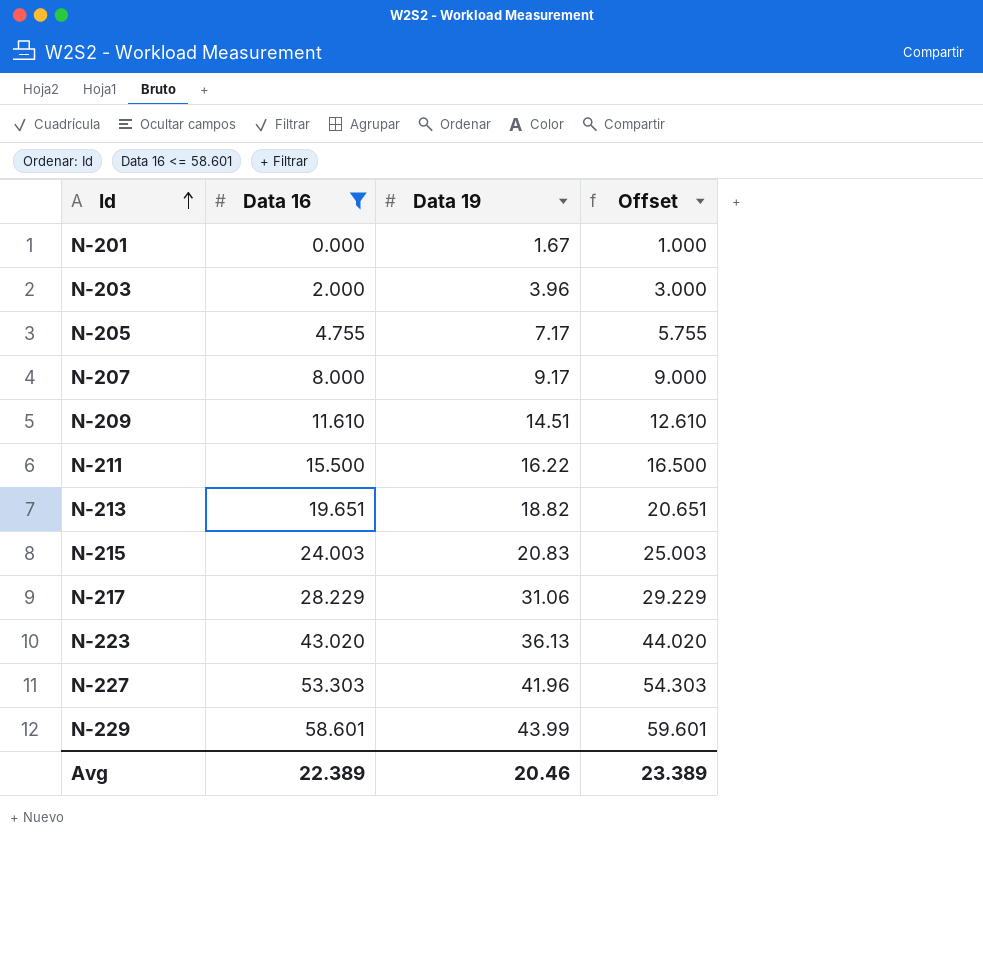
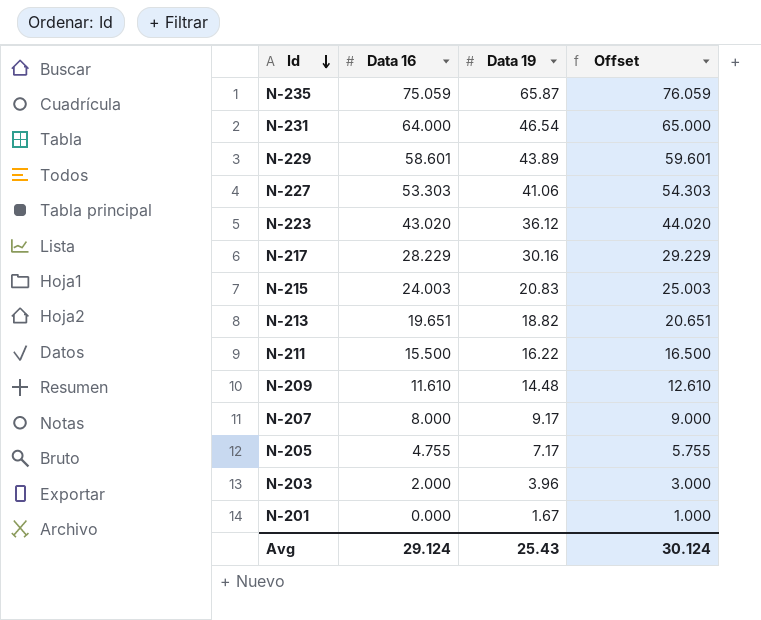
filter: Data 16 <= 58.601 -> none
row order: Id ascending -> Id descending
N-229 | Data 19: 43.99 -> 43.89
N-227 | Data 19: 41.96 -> 41.06
N-223 | Data 19: 36.13 -> 36.12
N-217 | Data 19: 31.06 -> 30.16
N-209 | Data 19: 14.51 -> 14.48
Avg | Data 16: 22.389 -> 29.124
Avg | Data 19: 20.46 -> 25.43
Avg | Offset: 23.389 -> 30.124

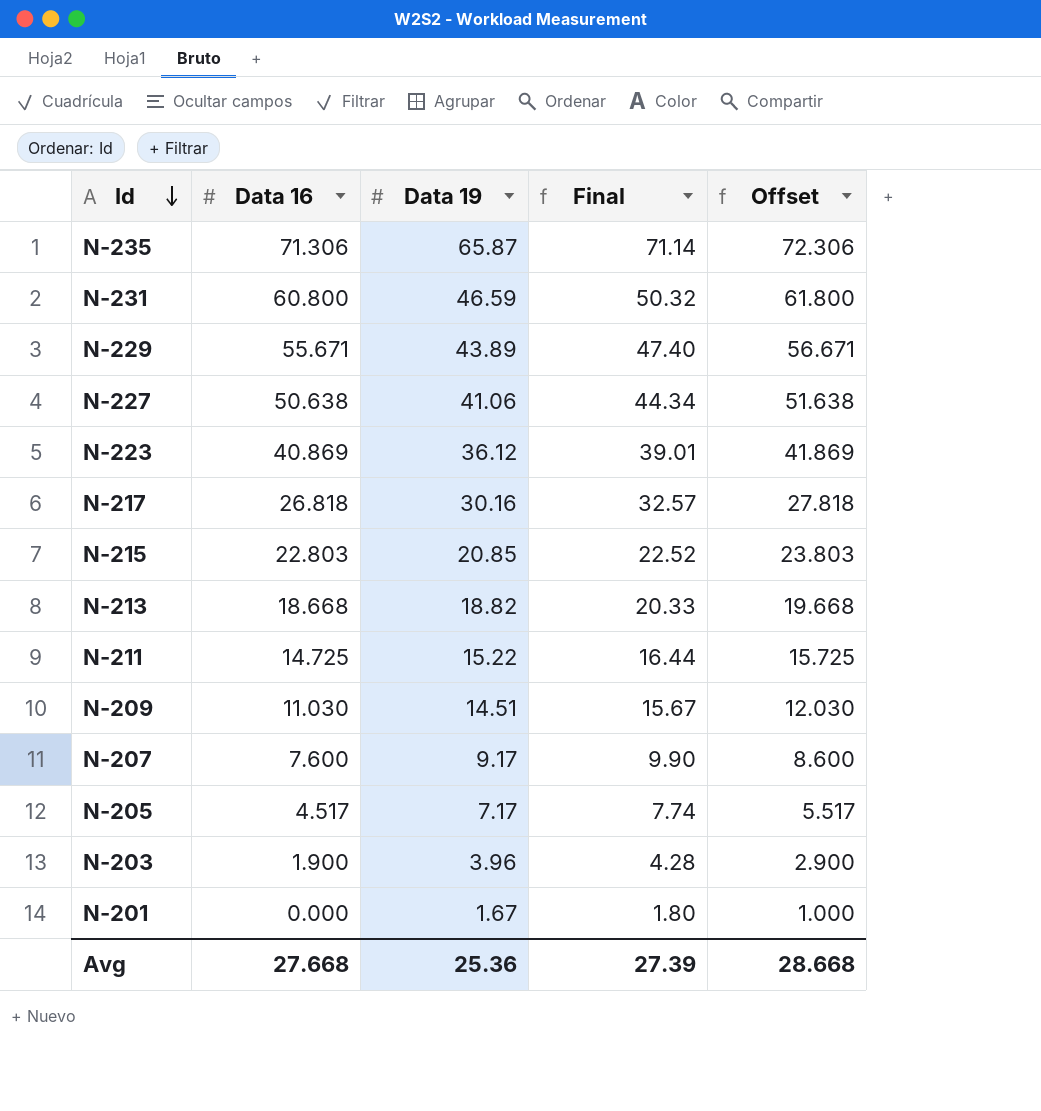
column Final | formula: none -> [Data 19] * 1.08
N-235 | Data 16: 75.059 -> 71.306
N-235 | Offset: 76.059 -> 72.306
N-231 | Data 16: 64.000 -> 60.800
N-231 | Data 19: 46.54 -> 46.59
N-231 | Offset: 65.000 -> 61.800
N-229 | Data 16: 58.601 -> 55.671
N-229 | Offset: 59.601 -> 56.671
N-227 | Data 16: 53.303 -> 50.638
N-227 | Offset: 54.303 -> 51.638
N-223 | Data 16: 43.020 -> 40.869
N-223 | Offset: 44.020 -> 41.869
N-217 | Data 16: 28.229 -> 26.818
N-217 | Offset: 29.229 -> 27.818
N-215 | Data 16: 24.003 -> 22.803
N-215 | Data 19: 20.83 -> 20.85
N-215 | Offset: 25.003 -> 23.803
N-213 | Data 16: 19.651 -> 18.668
N-213 | Offset: 20.651 -> 19.668
N-211 | Data 16: 15.500 -> 14.725
N-211 | Data 19: 16.22 -> 15.22
N-211 | Offset: 16.500 -> 15.725
N-209 | Data 16: 11.610 -> 11.030
N-209 | Data 19: 14.48 -> 14.51
N-209 | Offset: 12.610 -> 12.030
N-207 | Data 16: 8.000 -> 7.600
N-207 | Offset: 9.000 -> 8.600
N-205 | Data 16: 4.755 -> 4.517
N-205 | Offset: 5.755 -> 5.517
N-203 | Data 16: 2.000 -> 1.900
N-203 | Offset: 3.000 -> 2.900
Avg | Data 16: 29.124 -> 27.668
Avg | Data 19: 25.43 -> 25.36
Avg | Offset: 30.124 -> 28.668

